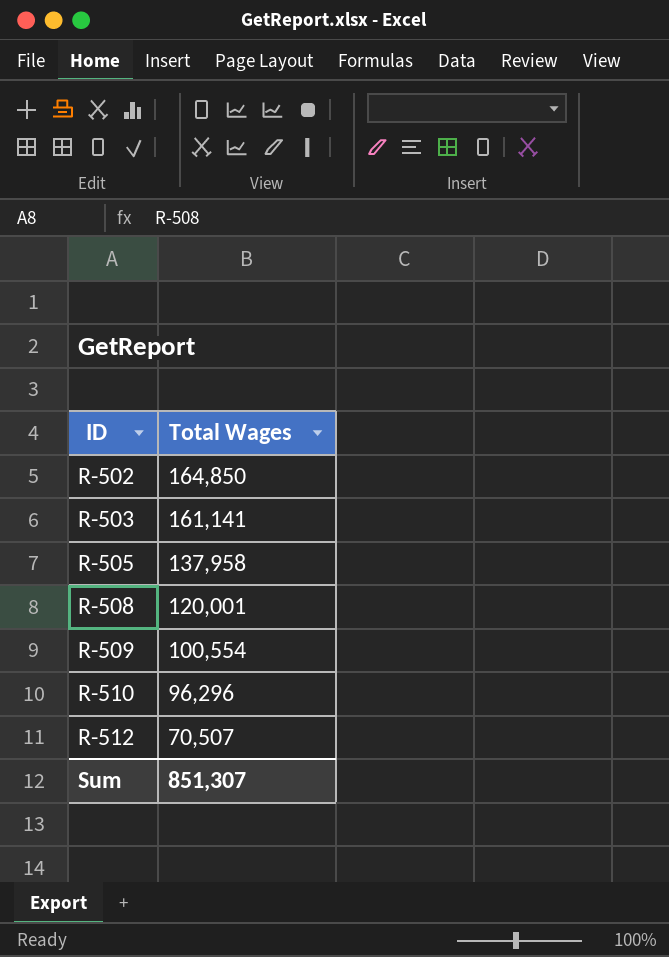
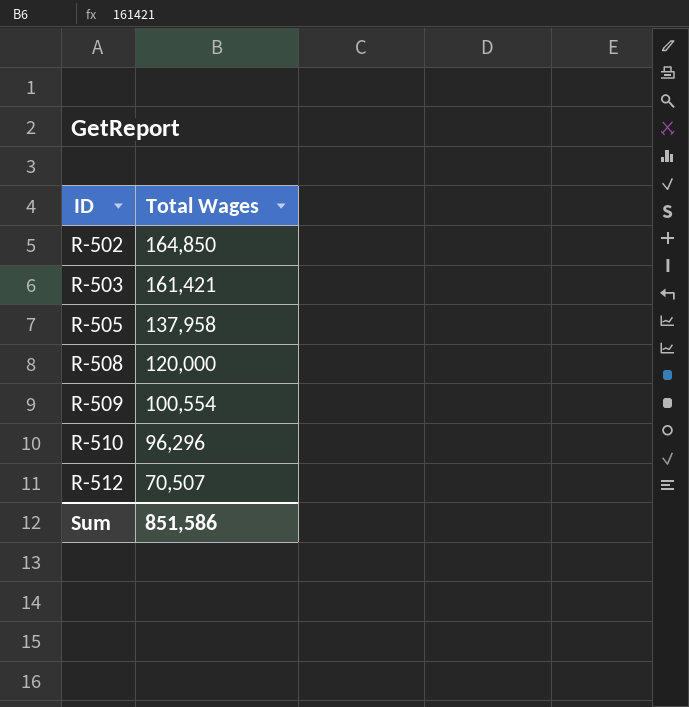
R-503 | Total Wages: 161,141 -> 161,421
R-508 | Total Wages: 120,001 -> 120,000
Sum | Total Wages: 851,307 -> 851,586

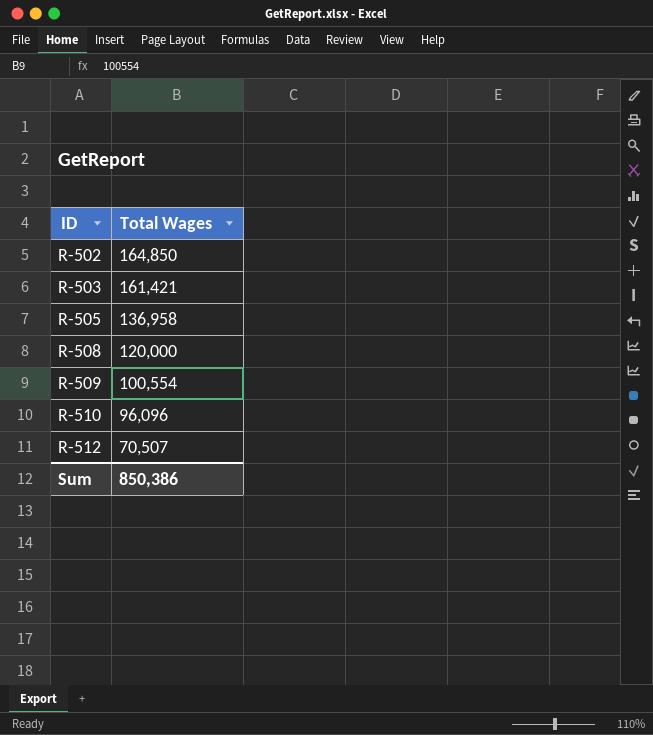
R-505 | Total Wages: 137,958 -> 136,958
R-510 | Total Wages: 96,296 -> 96,096
Sum | Total Wages: 851,586 -> 850,386

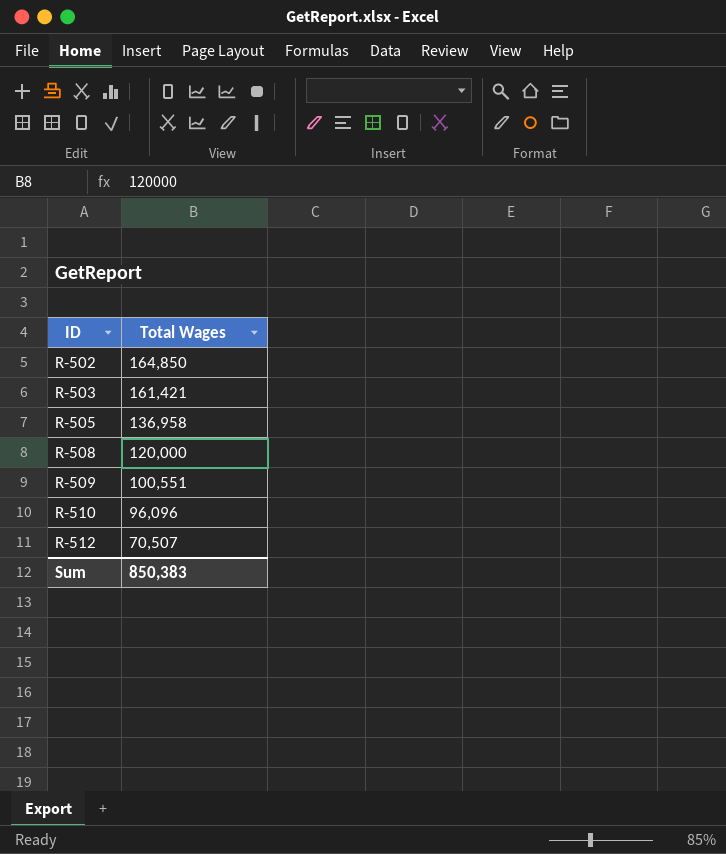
R-509 | Total Wages: 100,554 -> 100,551
Sum | Total Wages: 850,386 -> 850,383

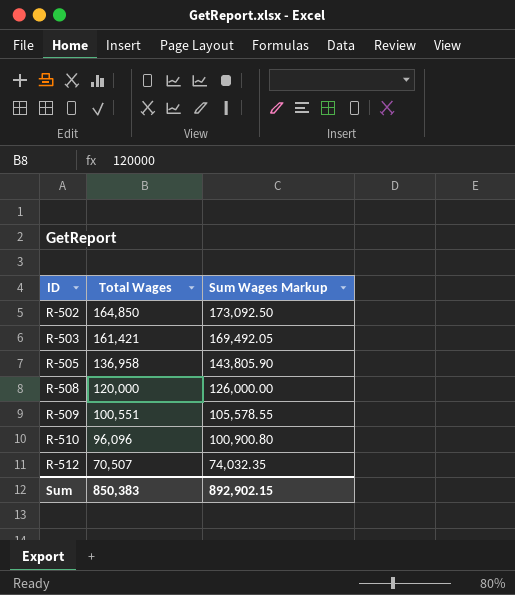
column Sum Wages Markup | formula: none -> [Total Wages] * 1.05

